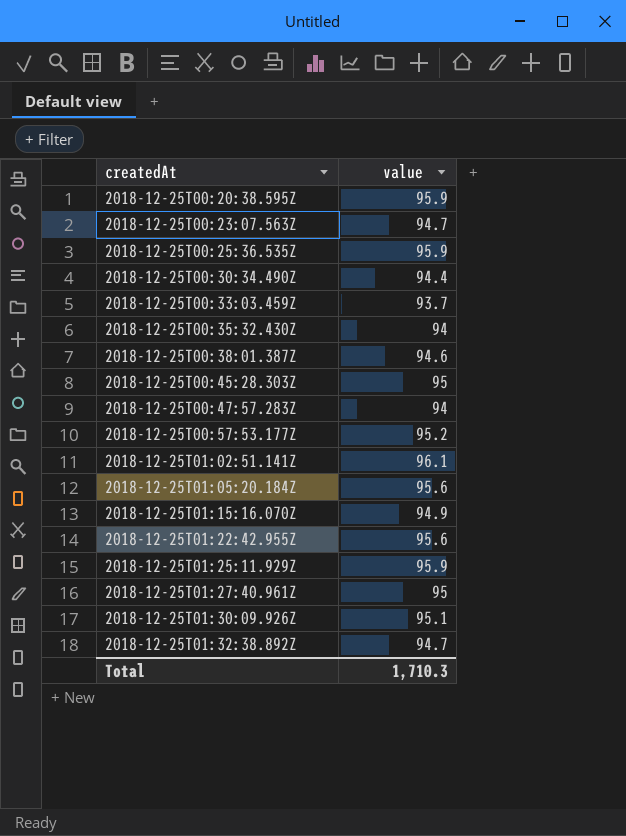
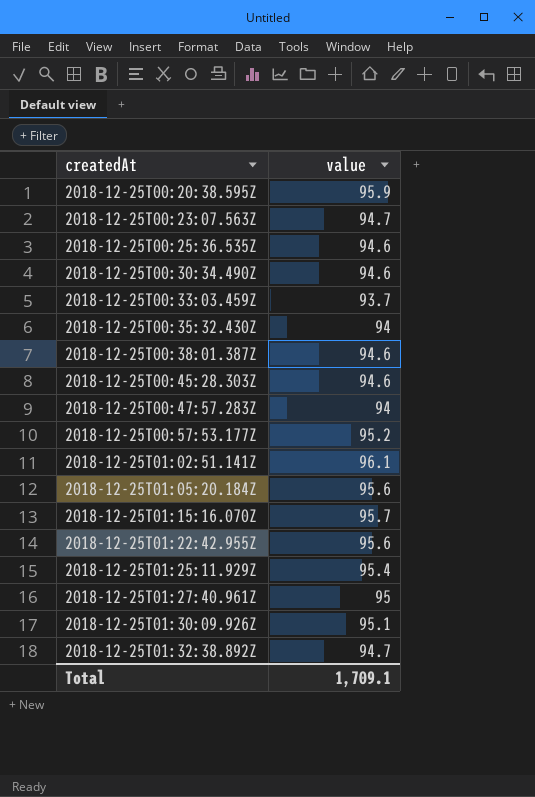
2018-12-25T00:25:36.535Z | value: 95.9 -> 94.6
2018-12-25T00:30:34.490Z | value: 94.4 -> 94.6
2018-12-25T00:45:28.303Z | value: 95 -> 94.6
2018-12-25T01:15:16.070Z | value: 94.9 -> 95.7
2018-12-25T01:25:11.929Z | value: 95.9 -> 95.4
Total | value: 1,710.3 -> 1,709.1

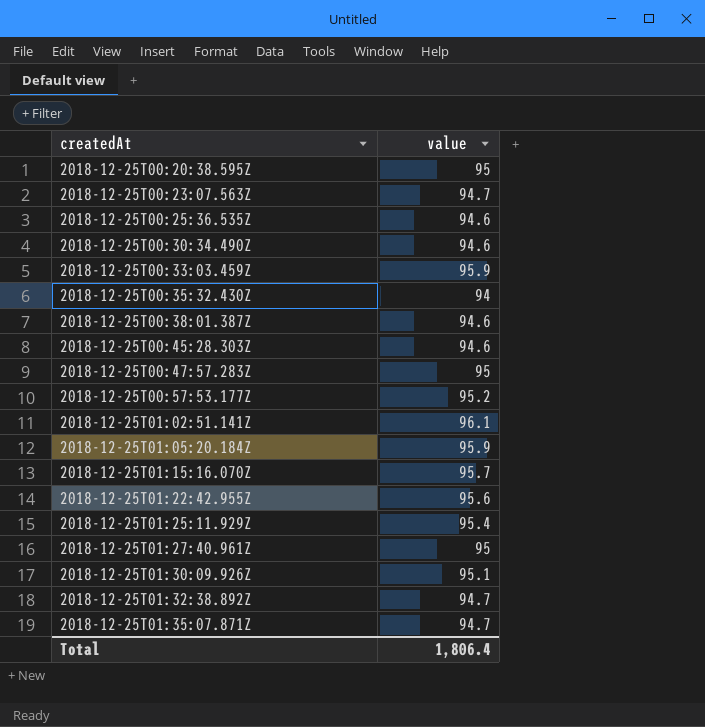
2018-12-25T00:20:38.595Z | value: 95.9 -> 95
2018-12-25T00:33:03.459Z | value: 93.7 -> 95.9
2018-12-25T00:47:57.283Z | value: 94 -> 95
2018-12-25T01:05:20.184Z | value: 95.6 -> 95.9
row 2018-12-25T01:35:07.871Z: none -> 94.7
Total | value: 1,709.1 -> 1,806.4

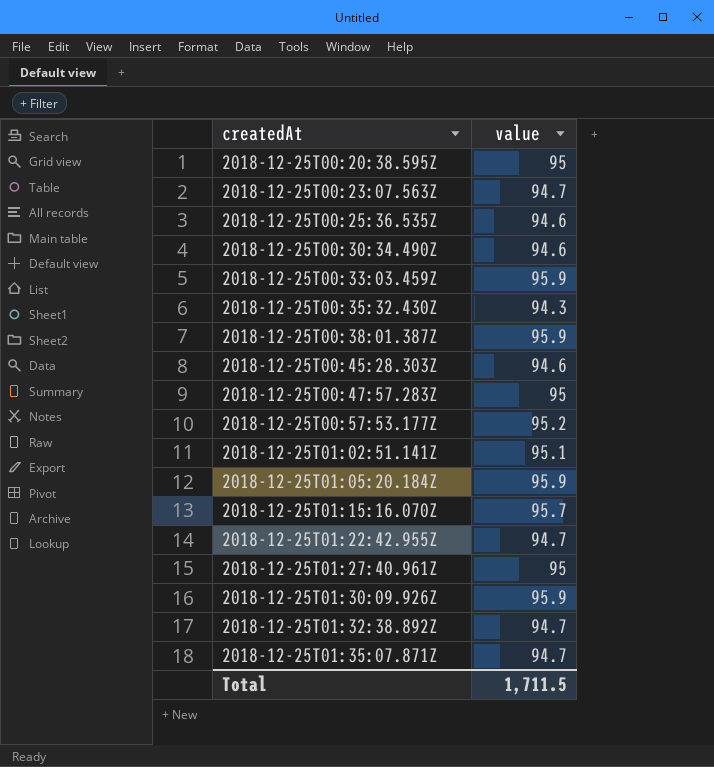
row 2018-12-25T01:25:11.929Z: 95.4 -> none
2018-12-25T00:35:32.430Z | value: 94 -> 94.3
2018-12-25T00:38:01.387Z | value: 94.6 -> 95.9
2018-12-25T01:02:51.141Z | value: 96.1 -> 95.1
2018-12-25T01:22:42.955Z | value: 95.6 -> 94.7
2018-12-25T01:30:09.926Z | value: 95.1 -> 95.9
Total | value: 1,806.4 -> 1,711.5

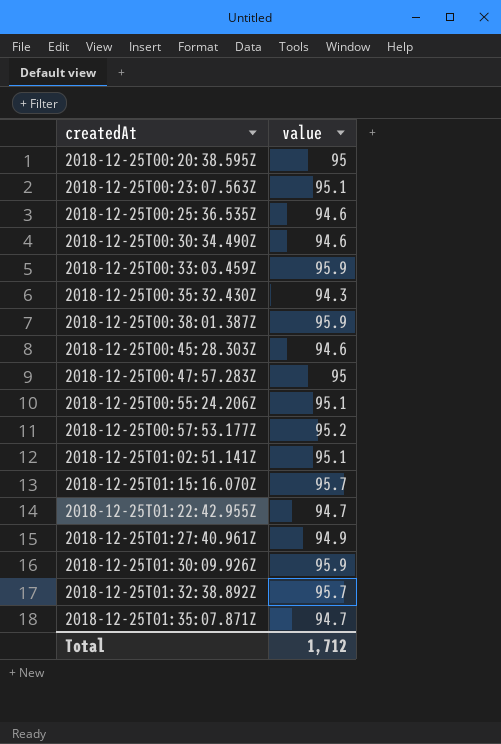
row 2018-12-25T01:05:20.184Z: 95.9 -> none
2018-12-25T00:23:07.563Z | value: 94.7 -> 95.1
row 2018-12-25T00:55:24.206Z: none -> 95.1
2018-12-25T01:27:40.961Z | value: 95 -> 94.9
2018-12-25T01:32:38.892Z | value: 94.7 -> 95.7
Total | value: 1,711.5 -> 1,712

